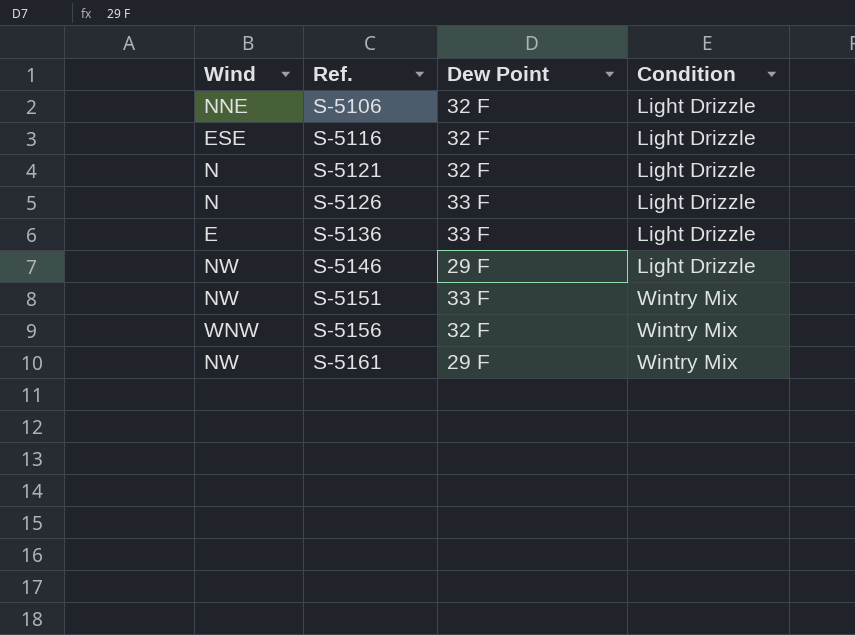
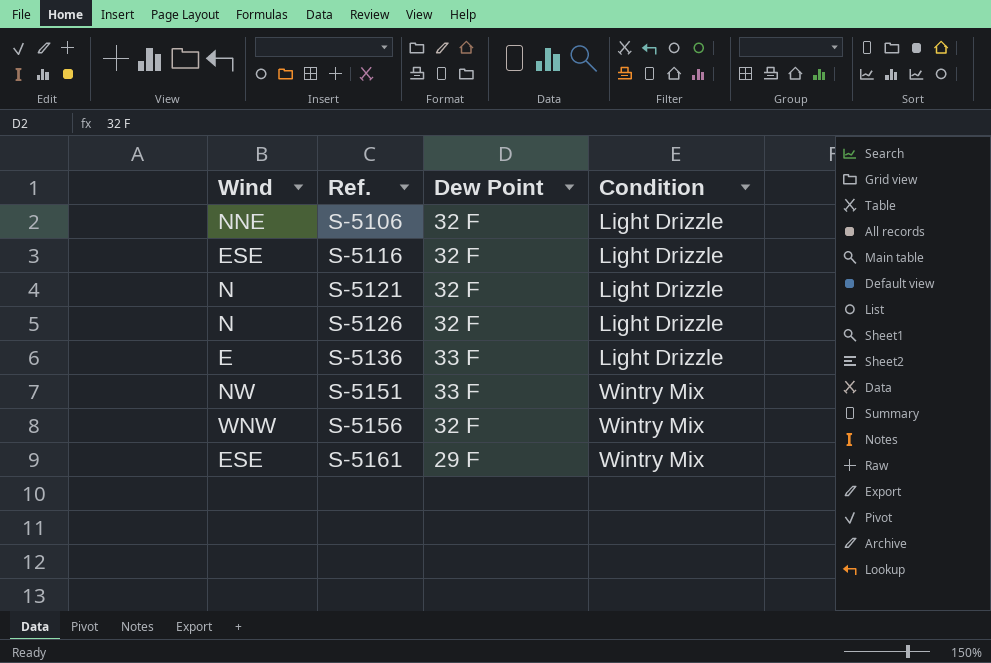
row S-5146: NW | 29 F | Light Drizzle -> none
S-5126 | Dew Point: 33 F -> 32 F
S-5161 | Wind: NW -> ESE

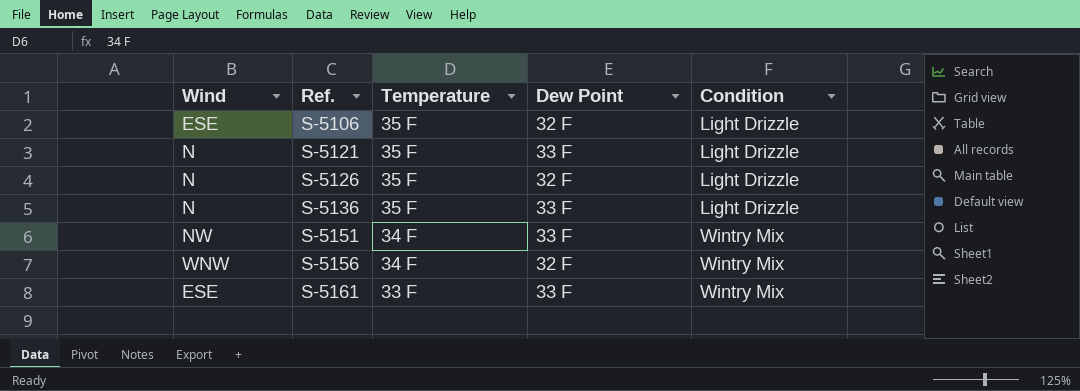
column Temperature | position: none -> 3
row S-5116: ESE | 32 F | Light Drizzle -> none
S-5106 | Wind: NNE -> ESE
S-5121 | Dew Point: 32 F -> 33 F
S-5136 | Wind: E -> N
S-5161 | Dew Point: 29 F -> 33 F

